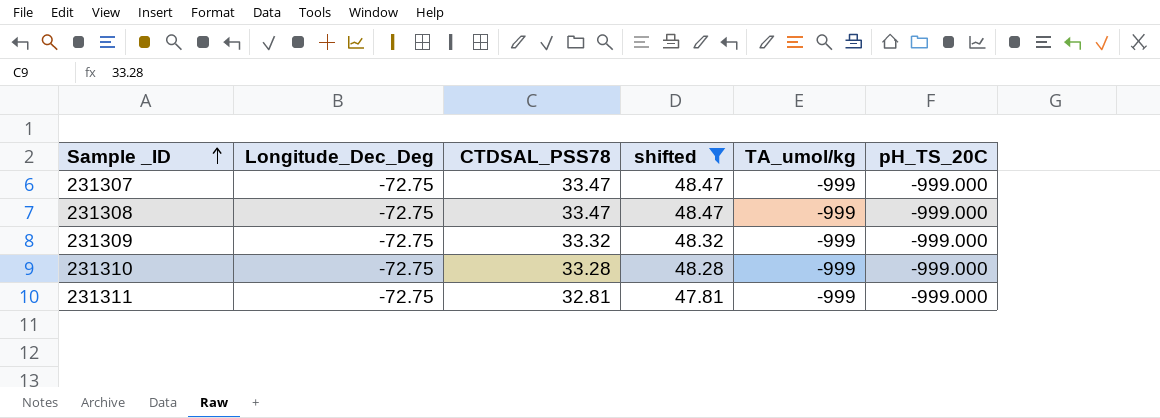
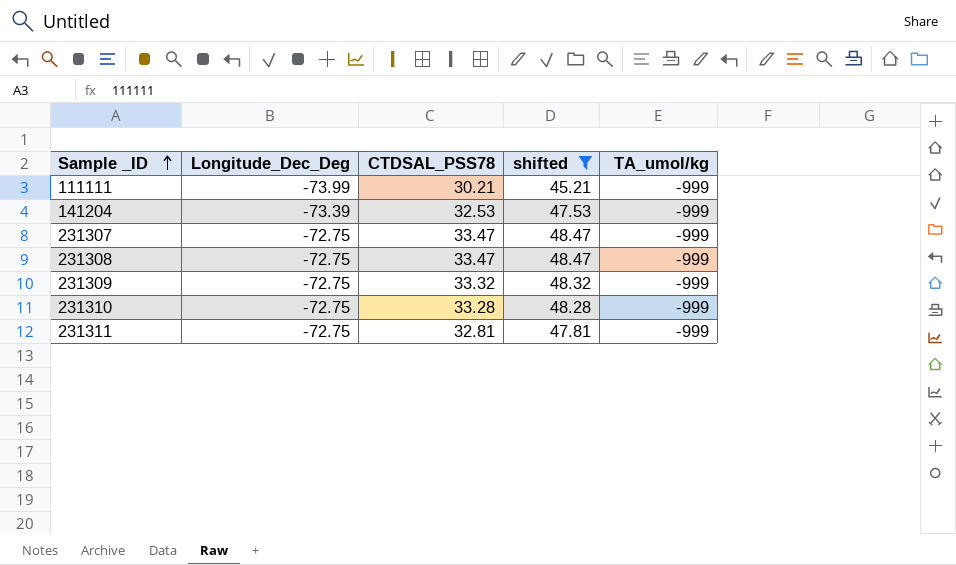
column pH_TS_20C | position: 6 -> none
row 111111: none -> -73.99 | 30.21 | 45.21 | -999
row 141204: none -> -73.39 | 32.53 | 47.53 | -999

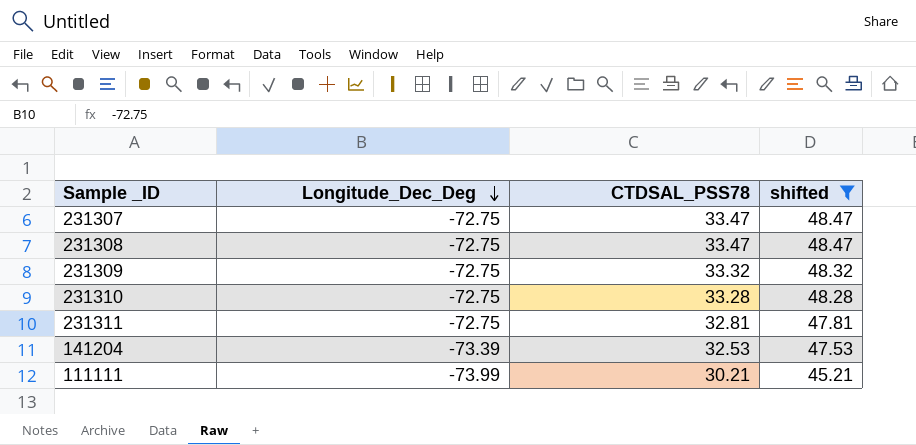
row order: Sample _ID ascending -> Longitude_Dec_Deg descending
column TA_umol/kg | position: 5 -> none

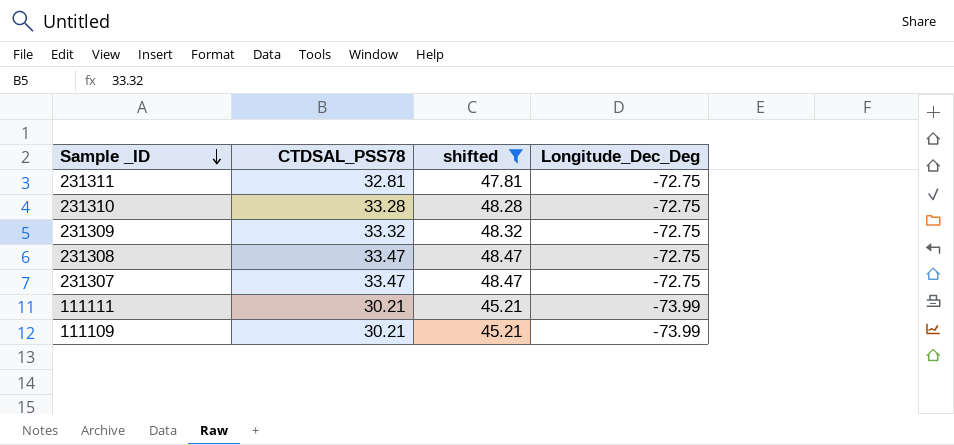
row order: Longitude_Dec_Deg descending -> Sample _ID descending
column Longitude_Dec_Deg | position: 2 -> 4
row 141204: -73.39 | 32.53 | 47.53 -> none
row 111109: none -> 30.21 | 45.21 | -73.99

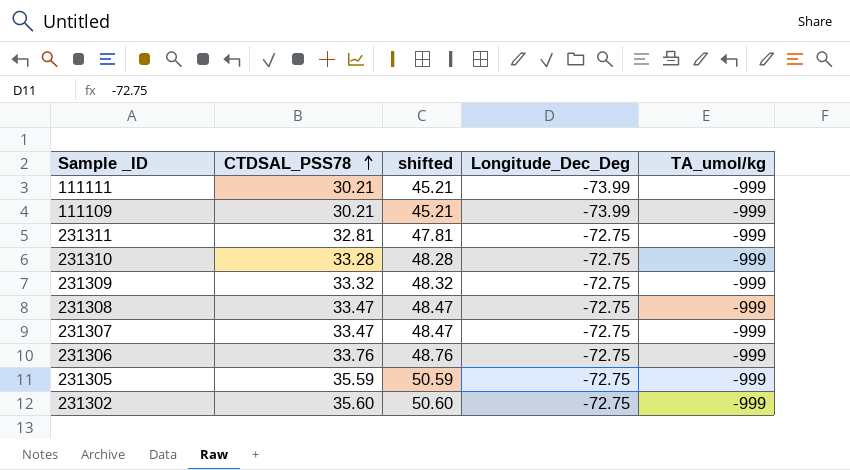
filter: shifted <= 48.47 -> none
row order: Sample _ID descending -> CTDSAL_PSS78 ascending
column TA_umol/kg | position: none -> 5

